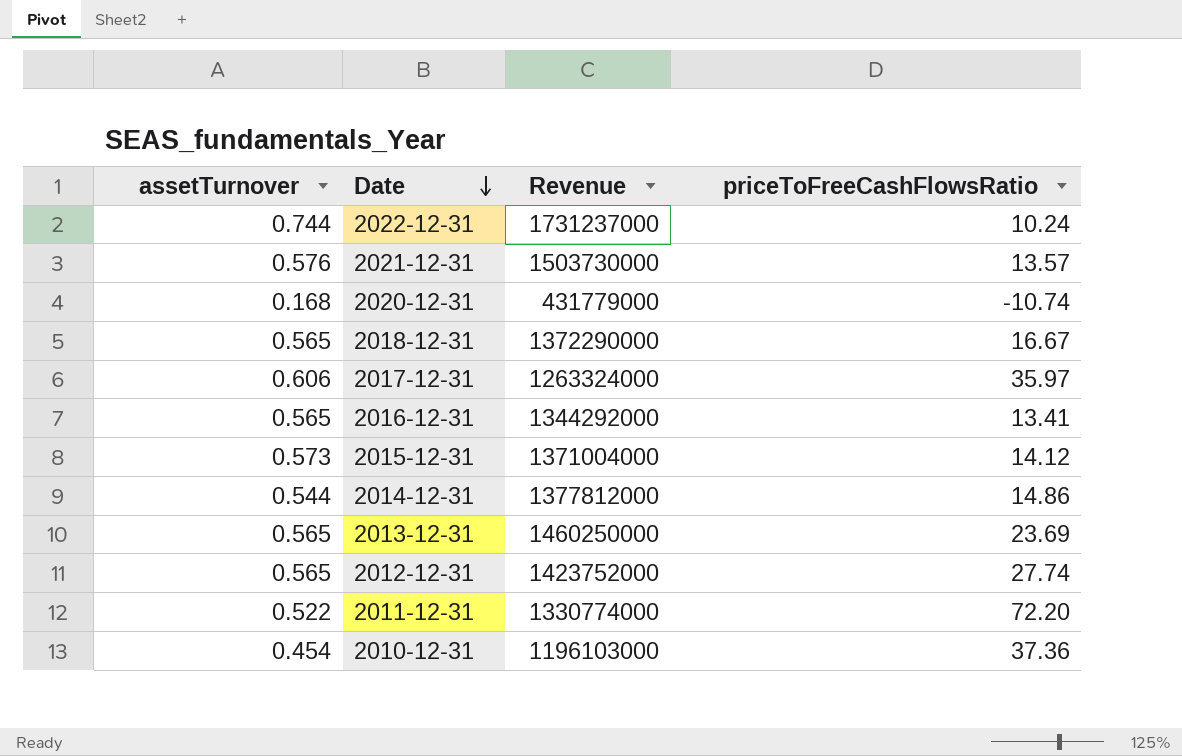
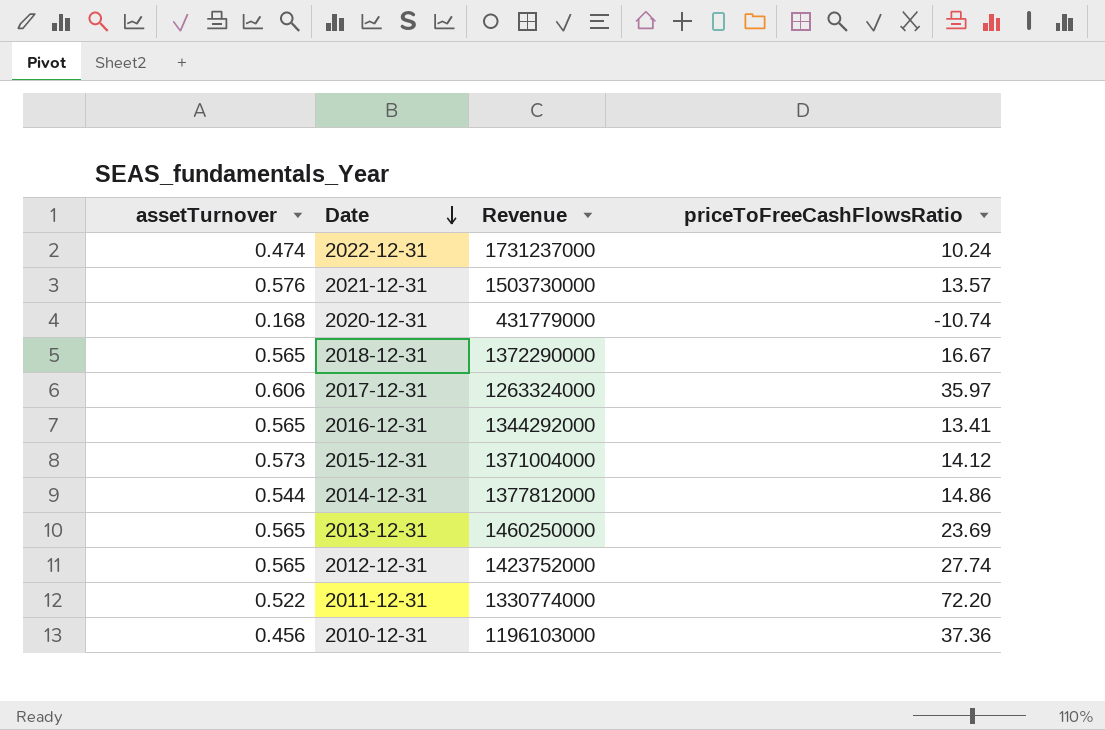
2022-12-31 | assetTurnover: 0.744 -> 0.474
2010-12-31 | assetTurnover: 0.454 -> 0.456

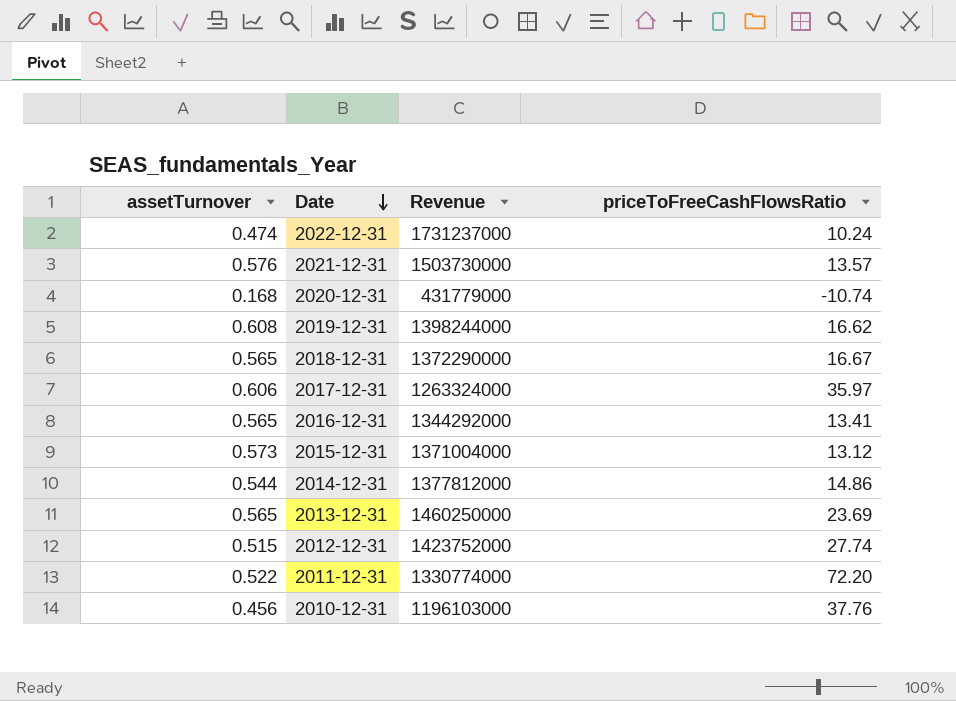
row 2019-12-31: none -> 0.608 | 1398244000 | 16.62
2015-12-31 | priceToFreeCashFlowsRatio: 14.12 -> 13.12
2012-12-31 | assetTurnover: 0.565 -> 0.515
2010-12-31 | priceToFreeCashFlowsRatio: 37.36 -> 37.76

